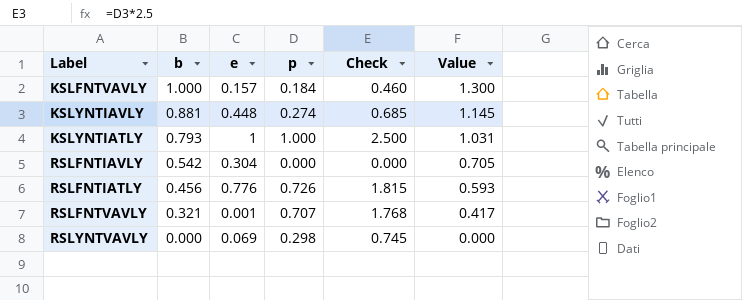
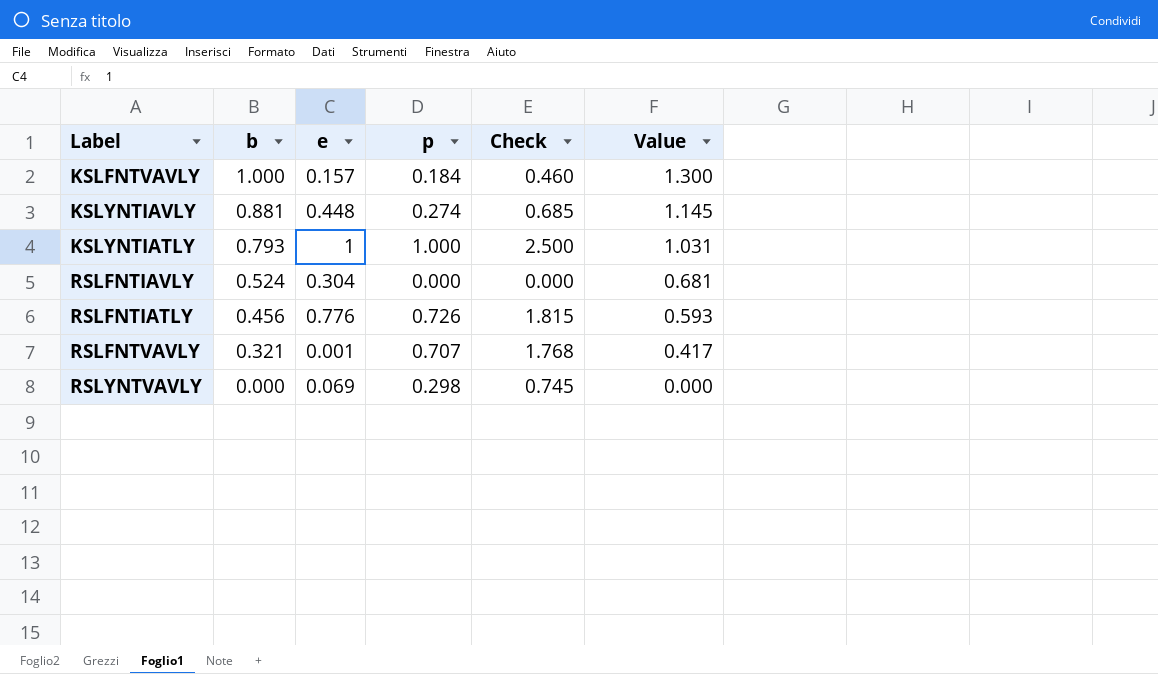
RSLFNTIAVLY | b: 0.542 -> 0.524
RSLFNTIAVLY | Value: 0.705 -> 0.681

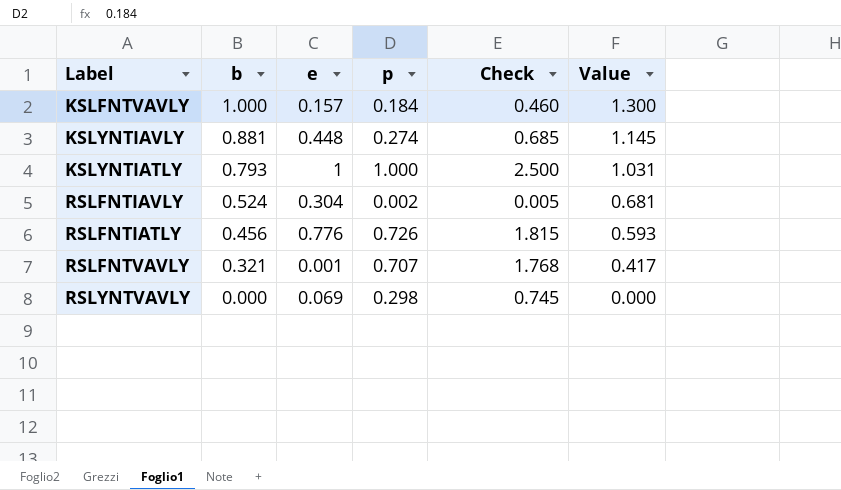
RSLFNTIAVLY | p: 0.000 -> 0.002
RSLFNTIAVLY | Check: 0.000 -> 0.005

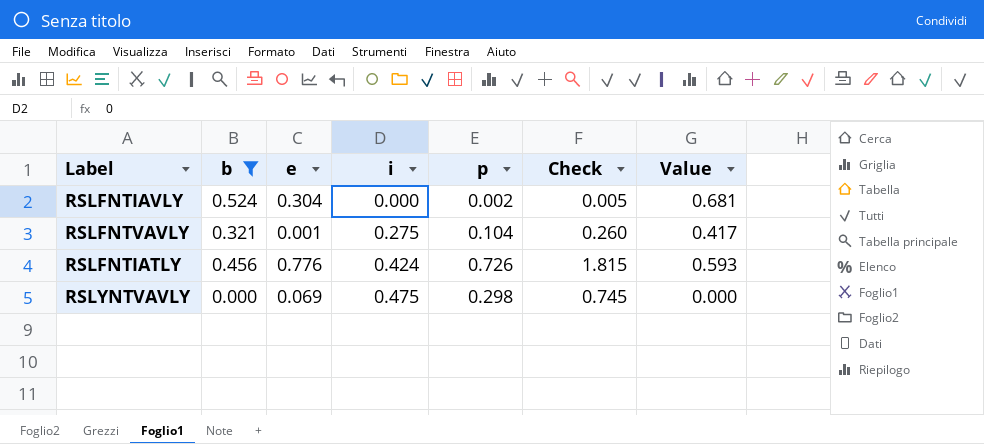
filter: none -> b <= 0.524
row order: b descending -> i ascending
column i | position: none -> 4
RSLFNTVAVLY | p: 0.707 -> 0.104
RSLFNTVAVLY | Check: 1.768 -> 0.260

